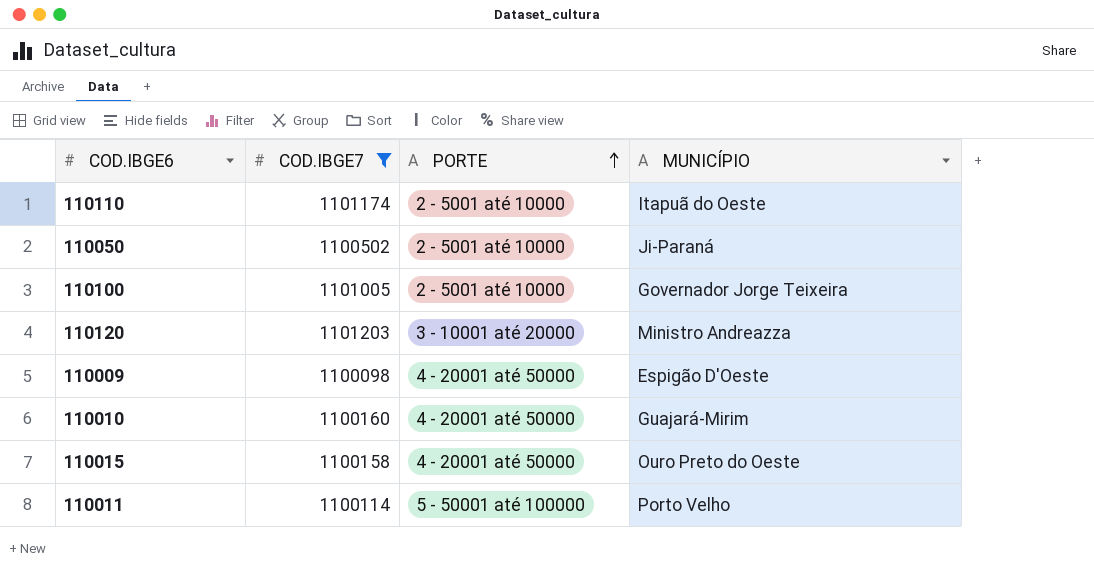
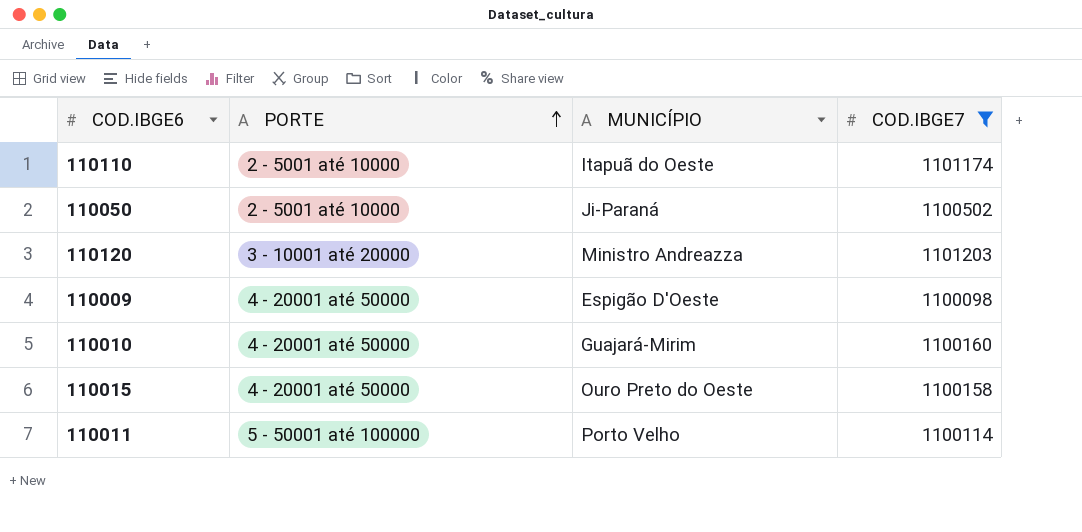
column COD.IBGE7 | position: 2 -> 4
row 110100: 1101005 | 2 - 5001 até 10000 | Governador Jorge Teixeira -> none

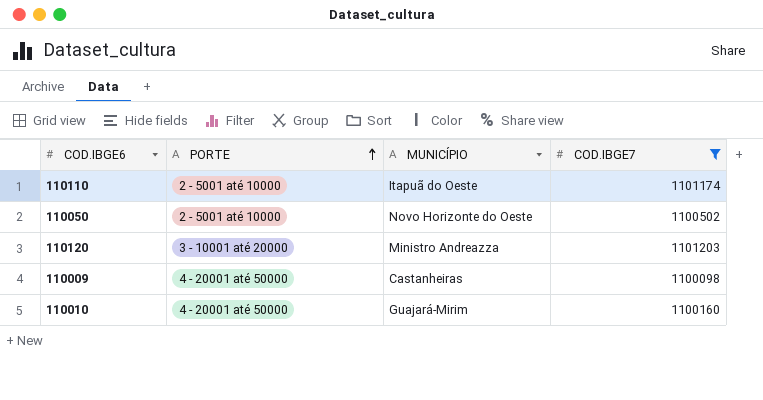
row 110015: 4 - 20001 até 50000 | Ouro Preto do Oeste | 1100158 -> none
row 110011: 5 - 50001 até 100000 | Porto Velho | 1100114 -> none
110050 | MUNICÍPIO: Ji-Paraná -> Novo Horizonte do Oeste
110009 | MUNICÍPIO: Espigão D'Oeste -> Castanheiras

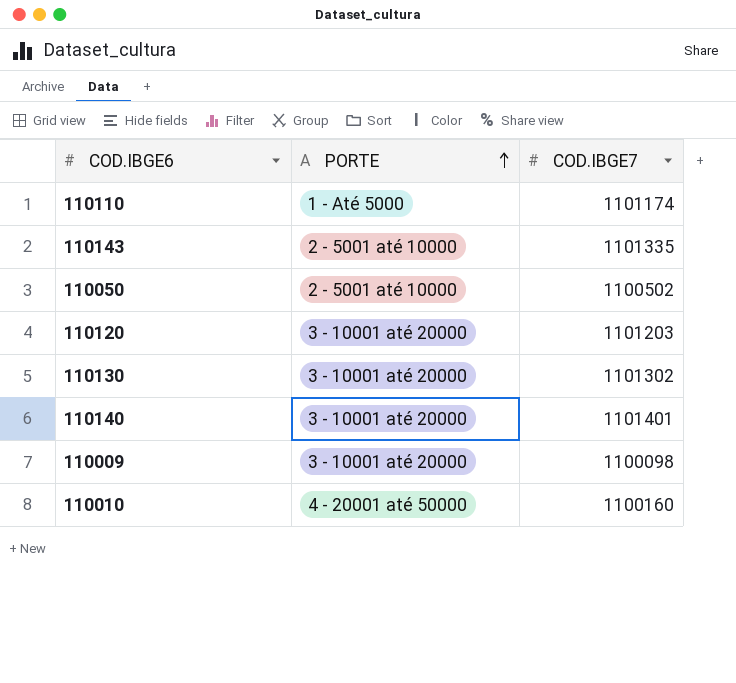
filter: COD.IBGE7 <= 1101203 -> none
column MUNICÍPIO | position: 3 -> none
110110 | PORTE: 2 - 5001 até 10000 -> 1 - Até 5000
110009 | PORTE: 4 - 20001 até 50000 -> 3 - 10001 até 20000

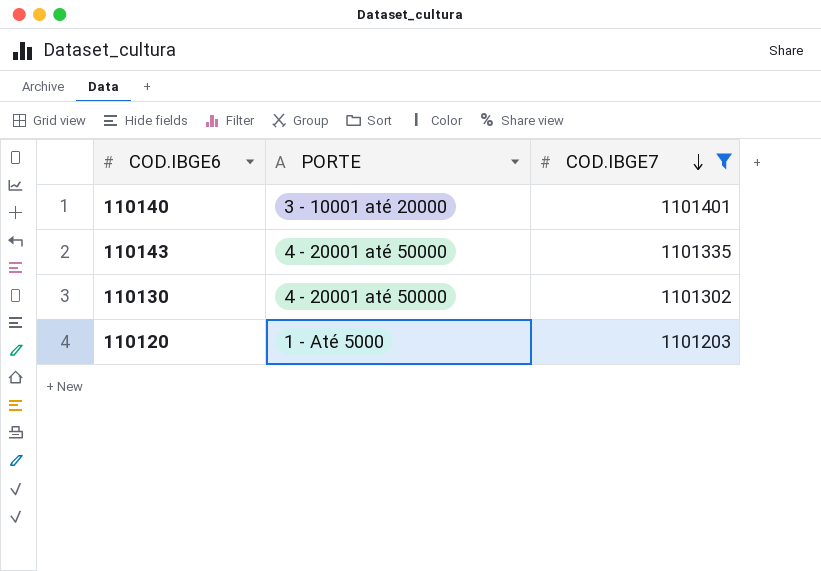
filter: none -> COD.IBGE7 >= 1101203
row order: PORTE ascending -> COD.IBGE7 descending
110143 | PORTE: 2 - 5001 até 10000 -> 4 - 20001 até 50000
110130 | PORTE: 3 - 10001 até 20000 -> 4 - 20001 até 50000
110120 | PORTE: 3 - 10001 até 20000 -> 1 - Até 5000

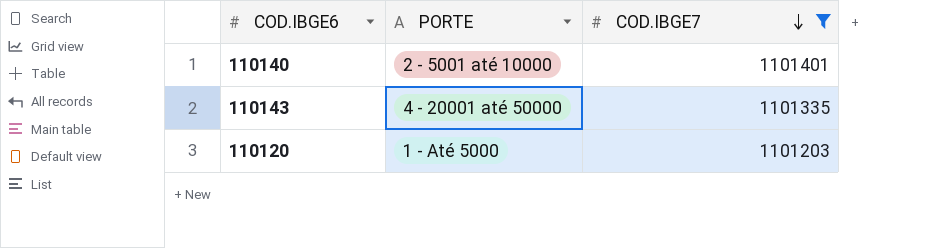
row 110130: 4 - 20001 até 50000 | 1101302 -> none
110140 | PORTE: 3 - 10001 até 20000 -> 2 - 5001 até 10000

